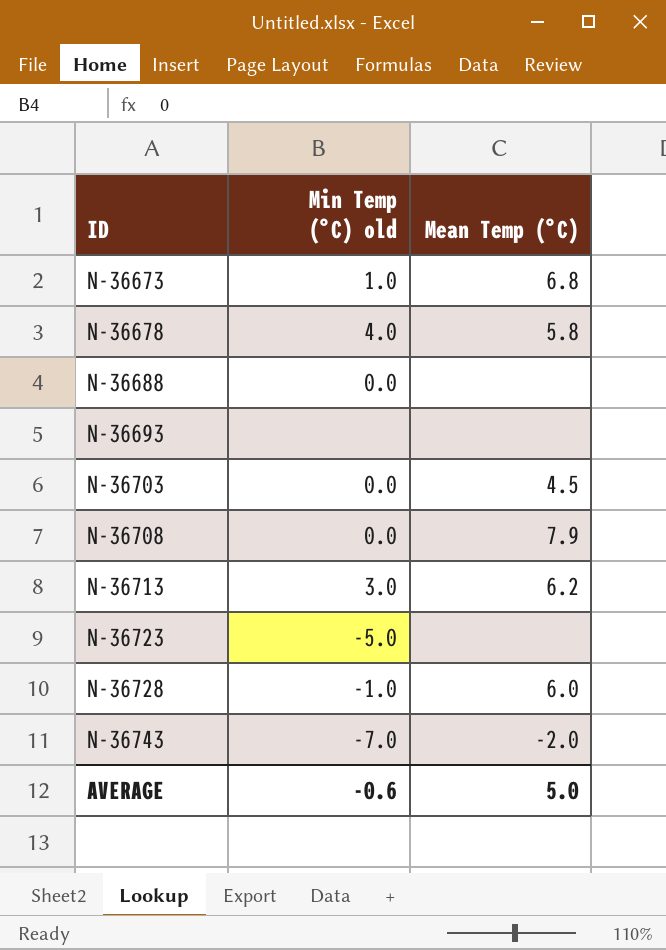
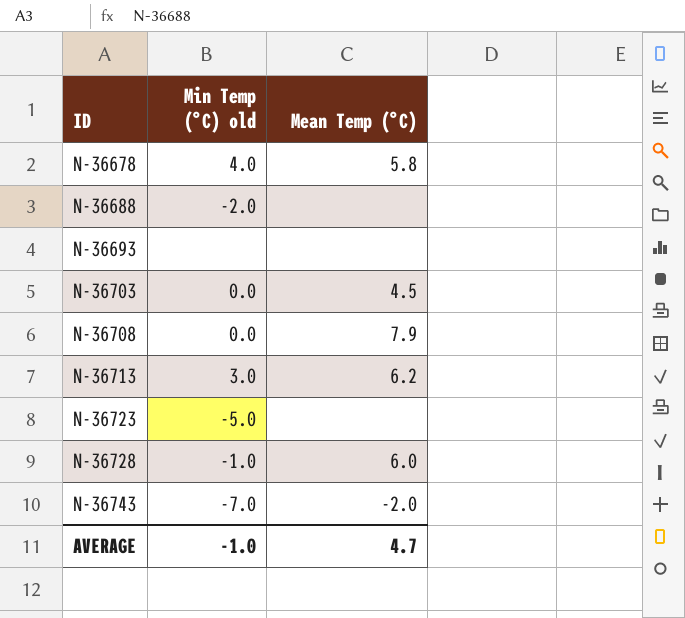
row N-36673: 1.0 | 6.8 -> none
N-36688 | Min Temp (°C) old: 0.0 -> -2.0
AVERAGE | Min Temp (°C) old: -0.6 -> -1.0
AVERAGE | Mean Temp (°C): 5.0 -> 4.7

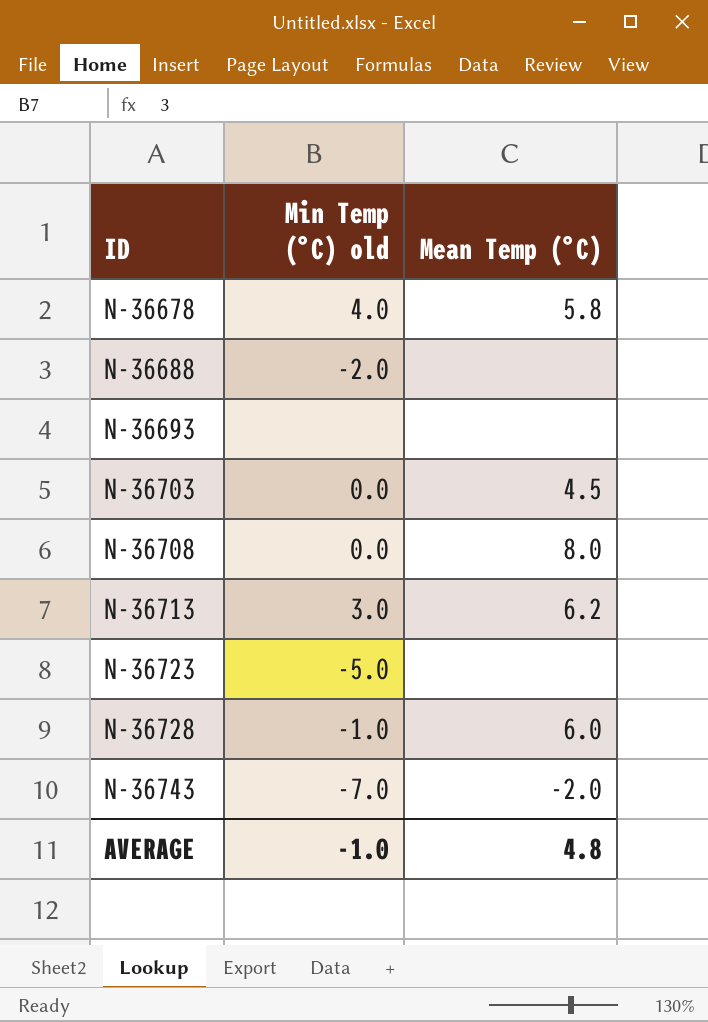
N-36708 | Mean Temp (°C): 7.9 -> 8.0
AVERAGE | Mean Temp (°C): 4.7 -> 4.8

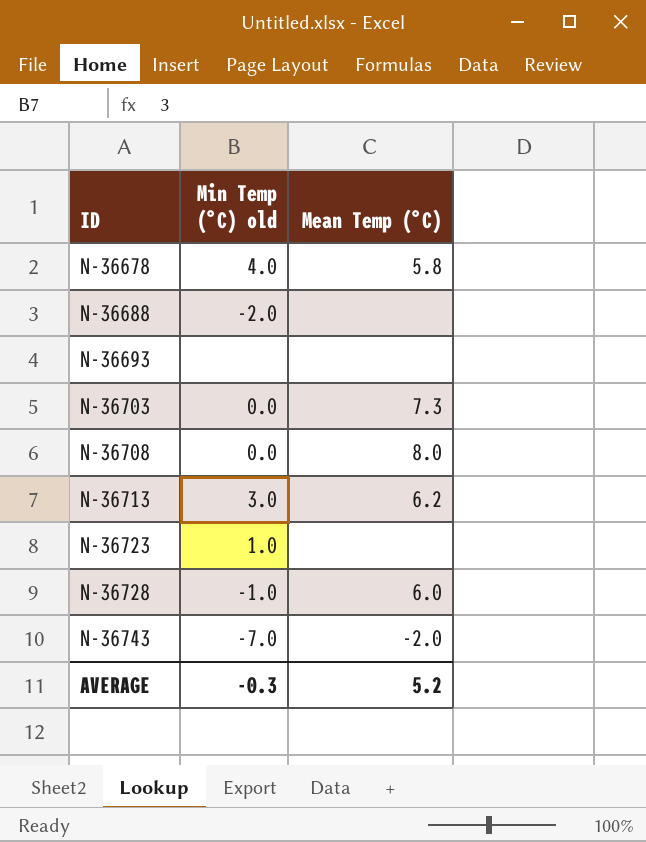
N-36703 | Mean Temp (°C): 4.5 -> 7.3
N-36723 | Min Temp (°C) old: -5.0 -> 1.0
AVERAGE | Min Temp (°C) old: -1.0 -> -0.3
AVERAGE | Mean Temp (°C): 4.8 -> 5.2

